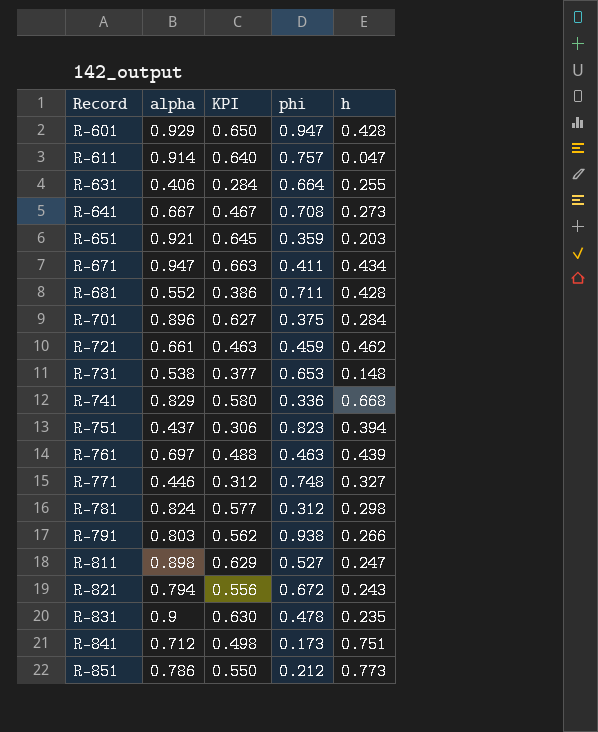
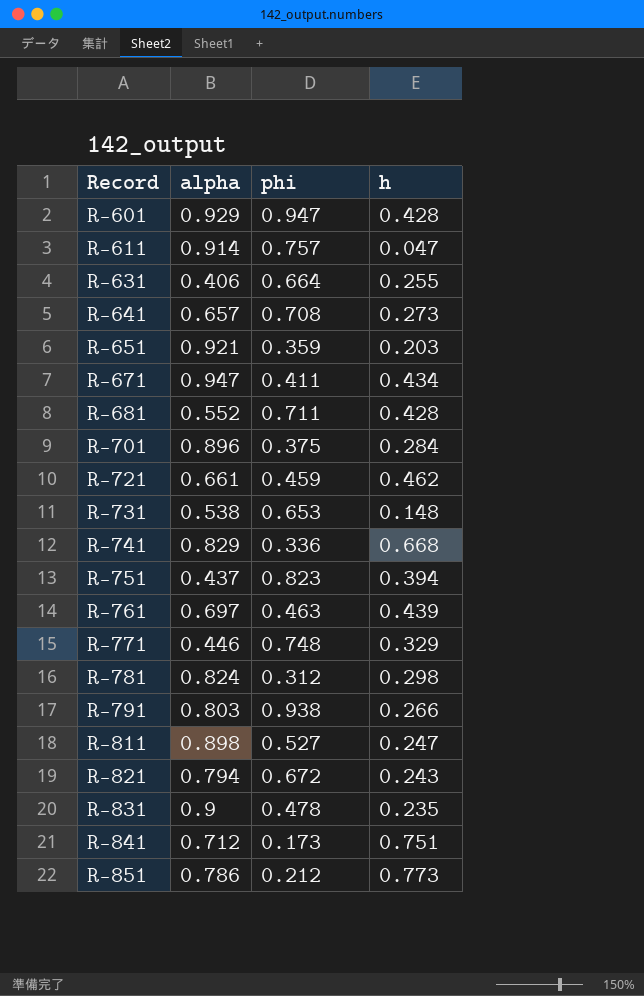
column KPI | formula: [alpha] * 0.7 -> none
R-641 | alpha: 0.667 -> 0.657
R-771 | h: 0.327 -> 0.329

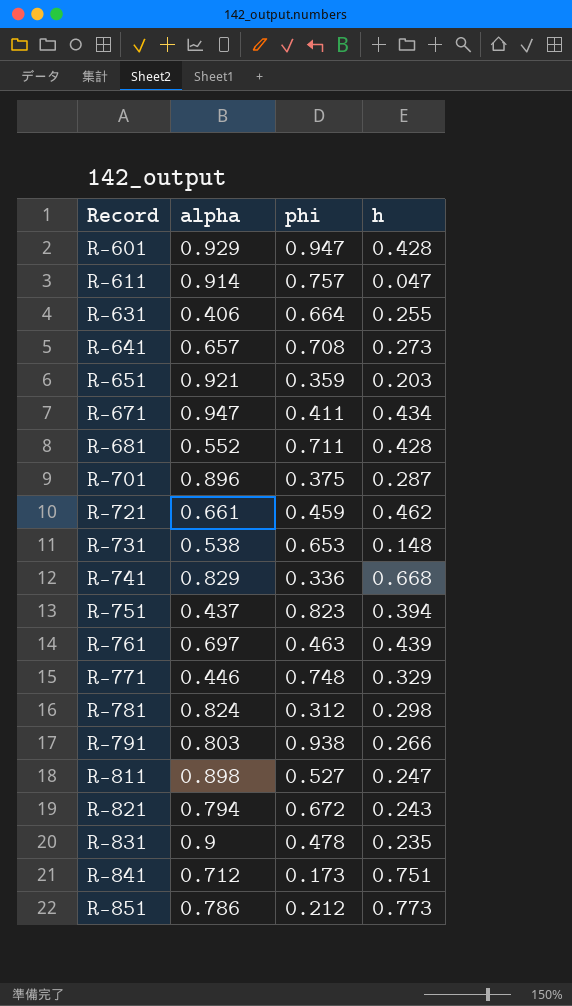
R-701 | h: 0.284 -> 0.287

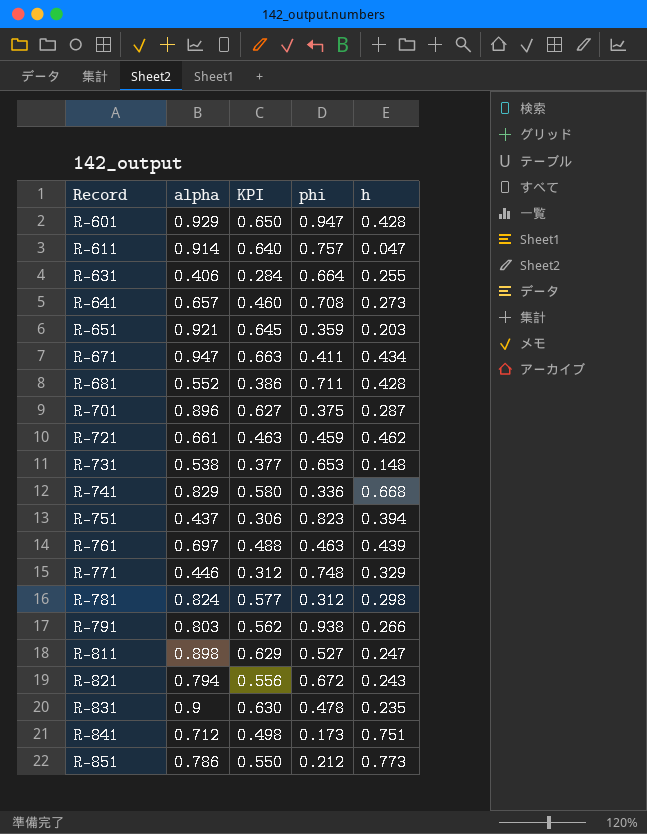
column KPI | formula: none -> [alpha] * 0.7

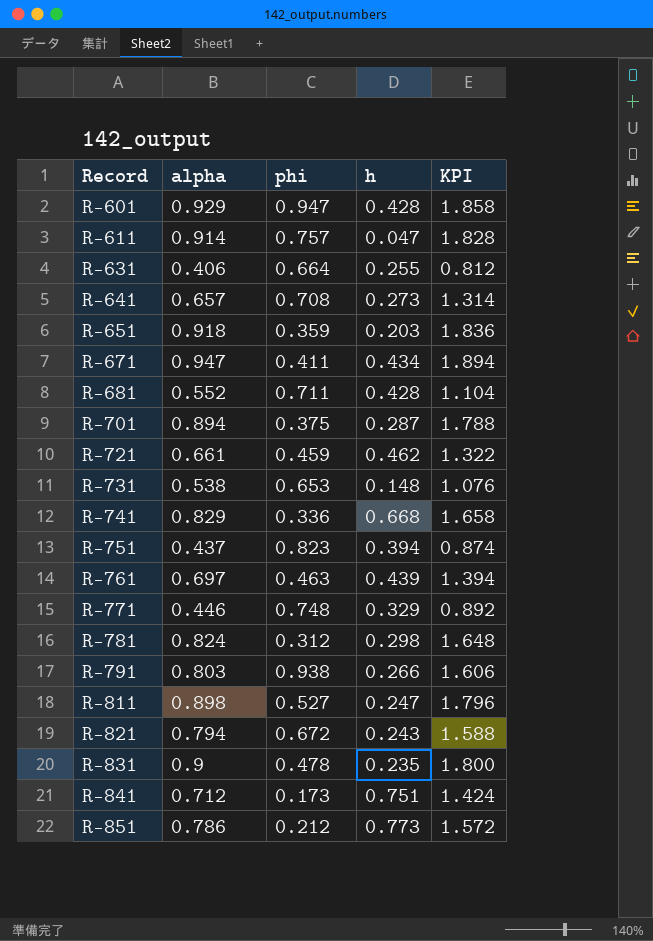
column KPI | formula: [alpha] * 0.7 -> [alpha] * 2
column KPI | position: 3 -> 5
R-651 | alpha: 0.921 -> 0.918
R-701 | alpha: 0.896 -> 0.894

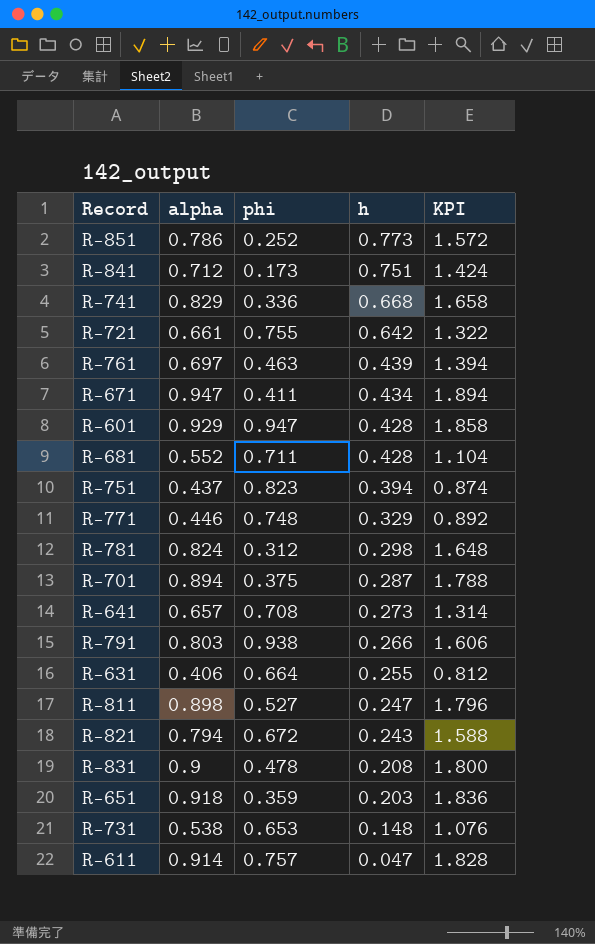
row order: Record ascending -> h descending
R-851 | phi: 0.212 -> 0.252
R-721 | phi: 0.459 -> 0.755
R-721 | h: 0.462 -> 0.642
R-831 | h: 0.235 -> 0.208

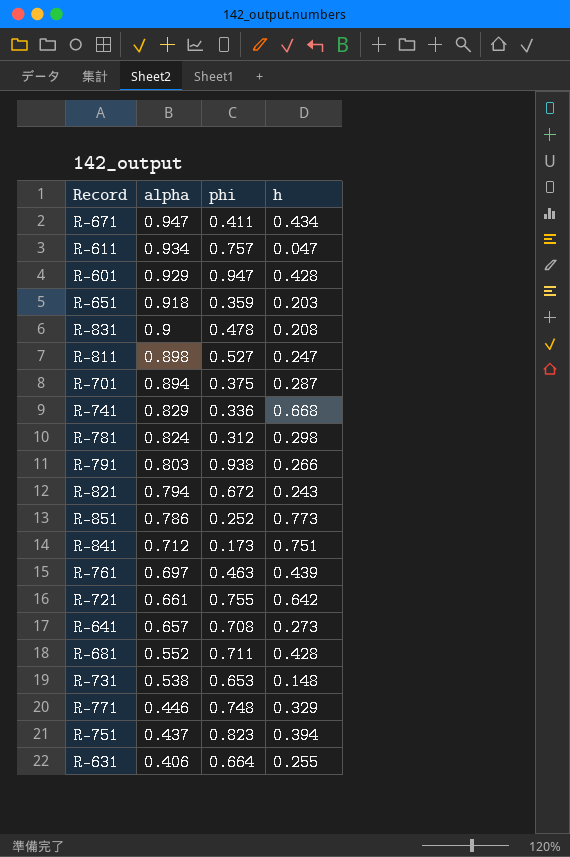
row order: h descending -> alpha descending
column KPI | formula: [alpha] * 2 -> none
R-611 | alpha: 0.914 -> 0.934

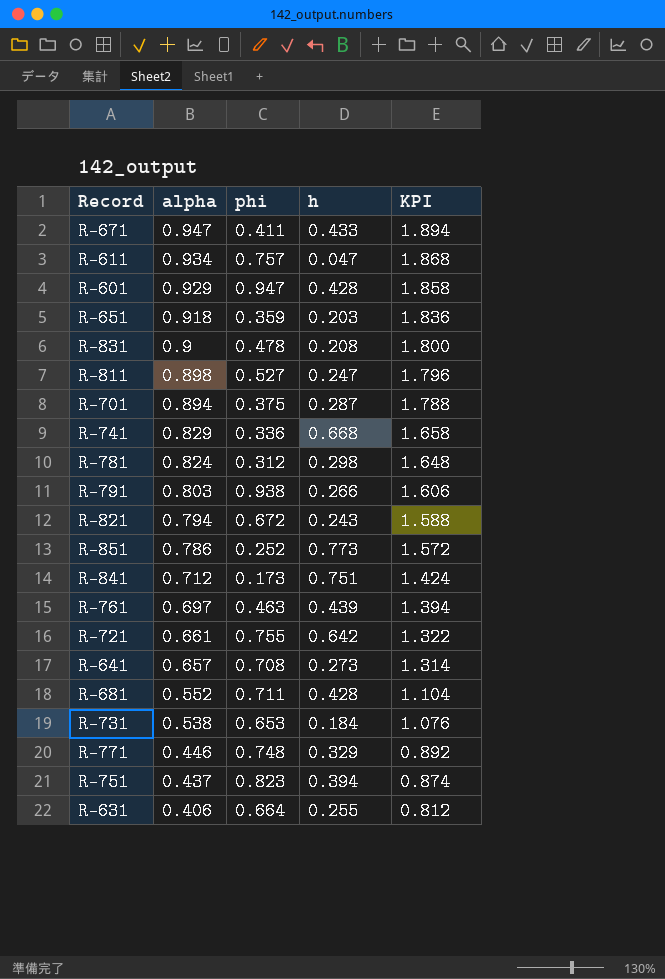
column KPI | formula: none -> [alpha] * 2
R-671 | h: 0.434 -> 0.433
R-731 | h: 0.148 -> 0.184

